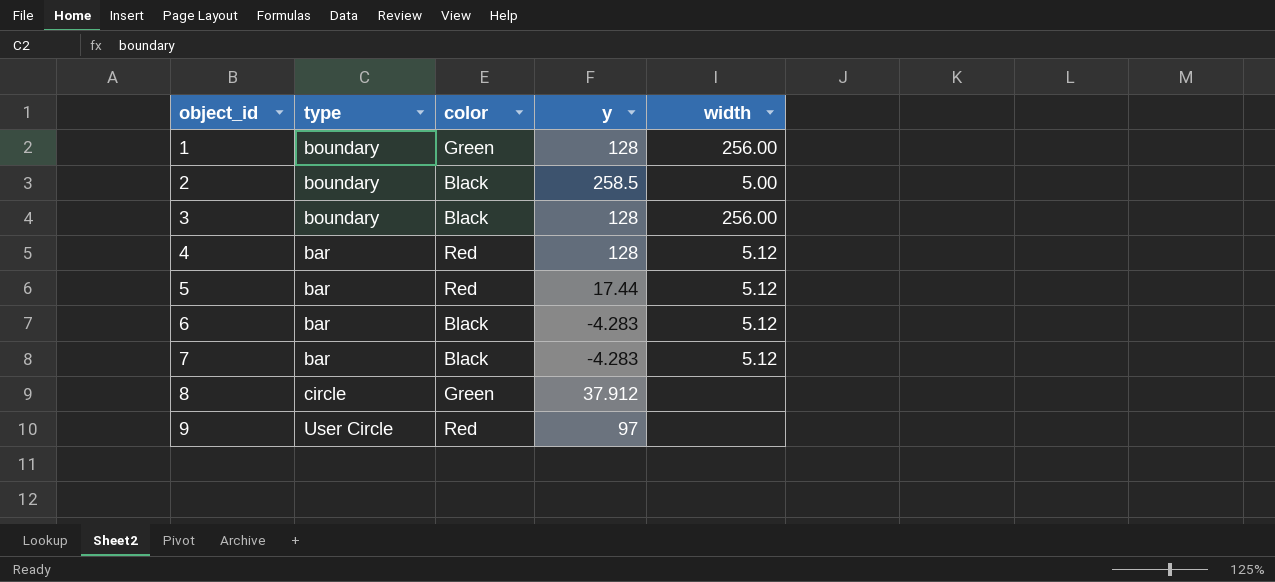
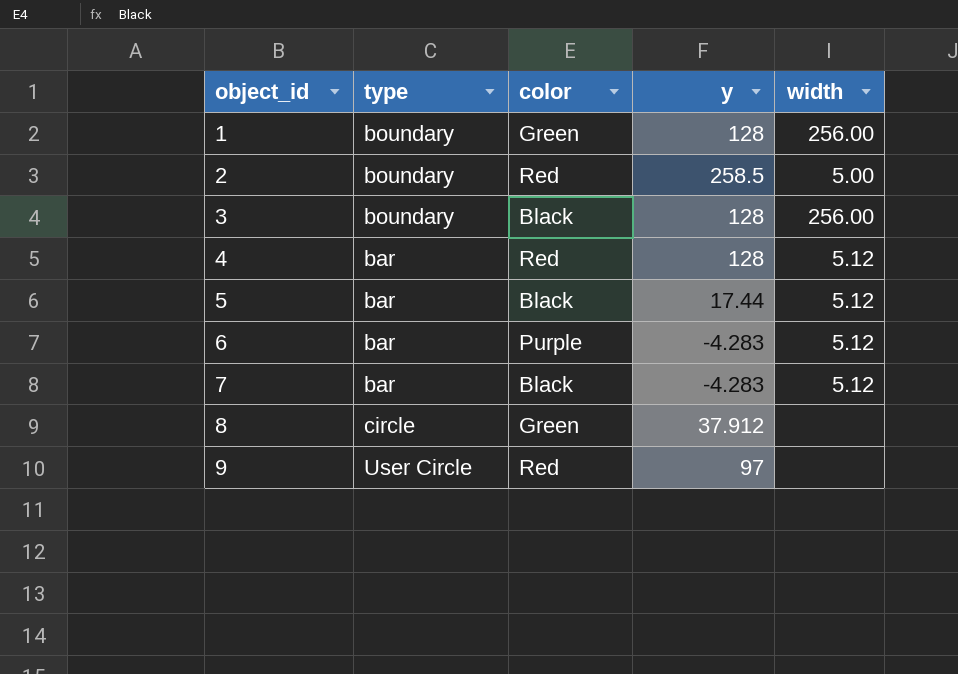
2 | color: Black -> Red
5 | color: Red -> Black
6 | color: Black -> Purple

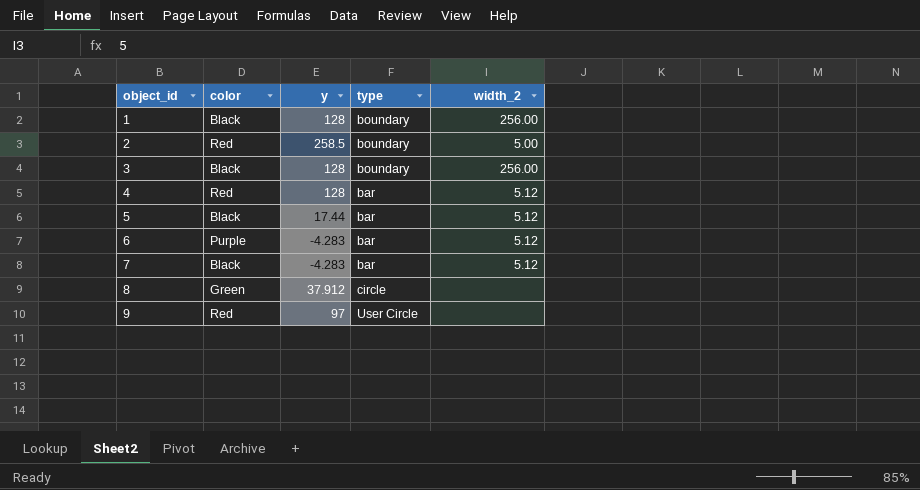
column type | position: 2 -> 4
column name: width -> width_2
1 | color: Green -> Black

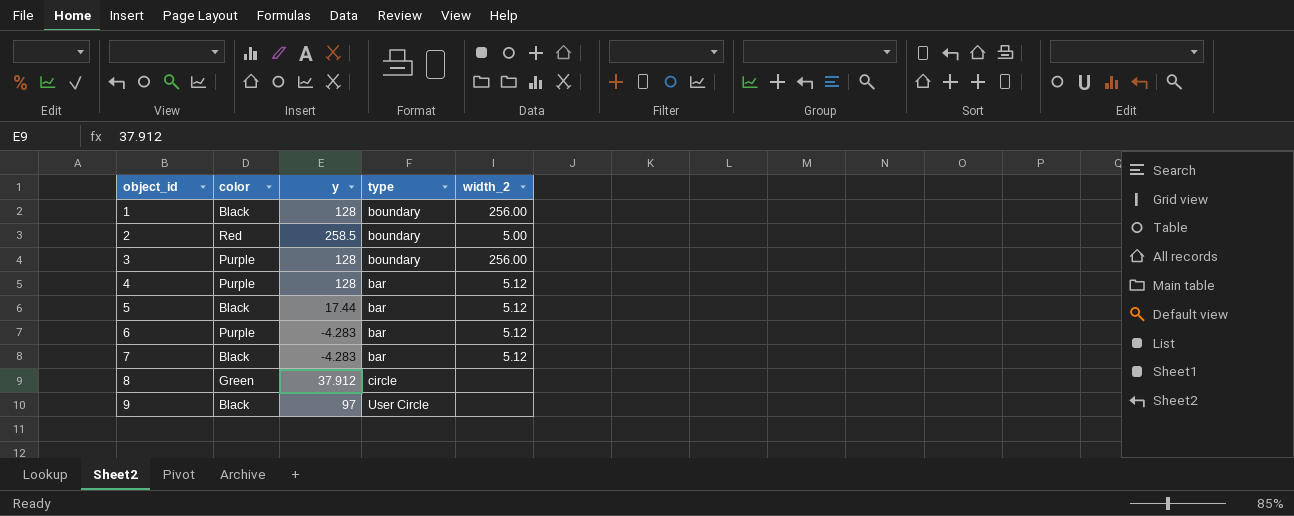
3 | color: Black -> Purple
4 | color: Red -> Purple
9 | color: Red -> Black

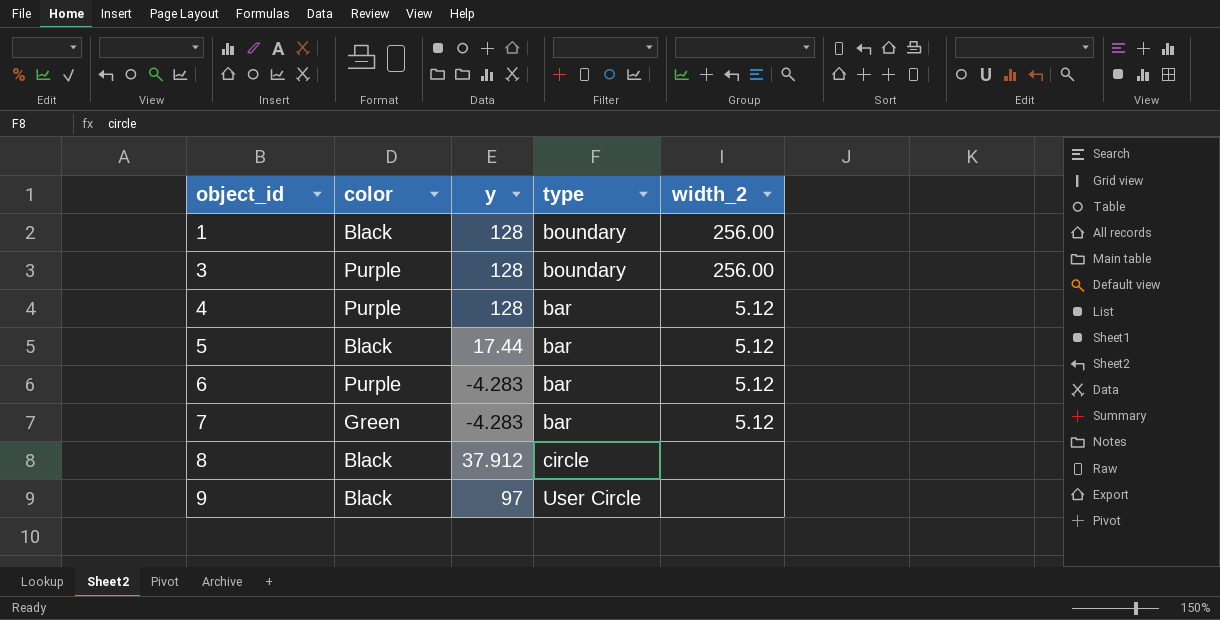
row 2: Red | 258.5 | boundary | 5.00 -> none
7 | color: Black -> Green
8 | color: Green -> Black

